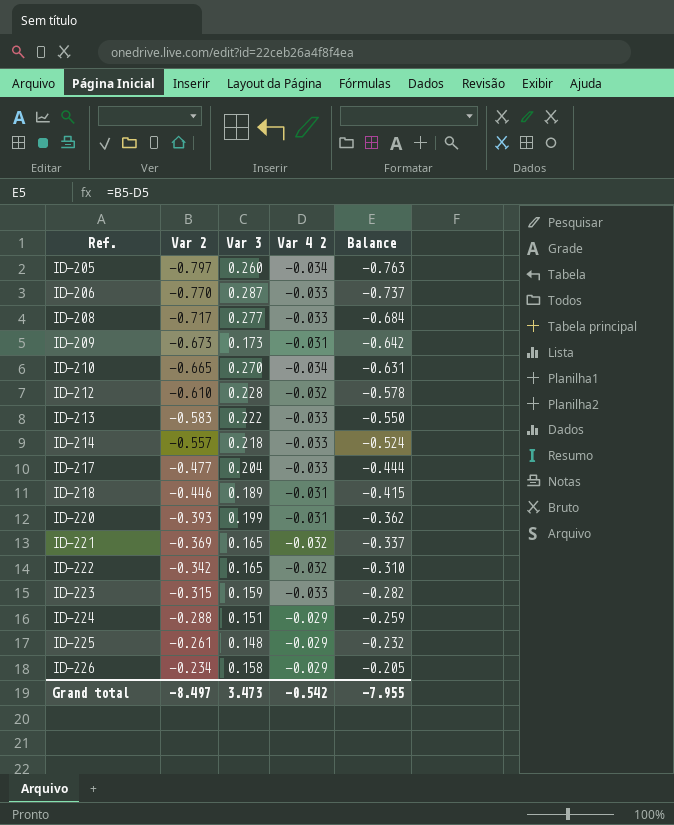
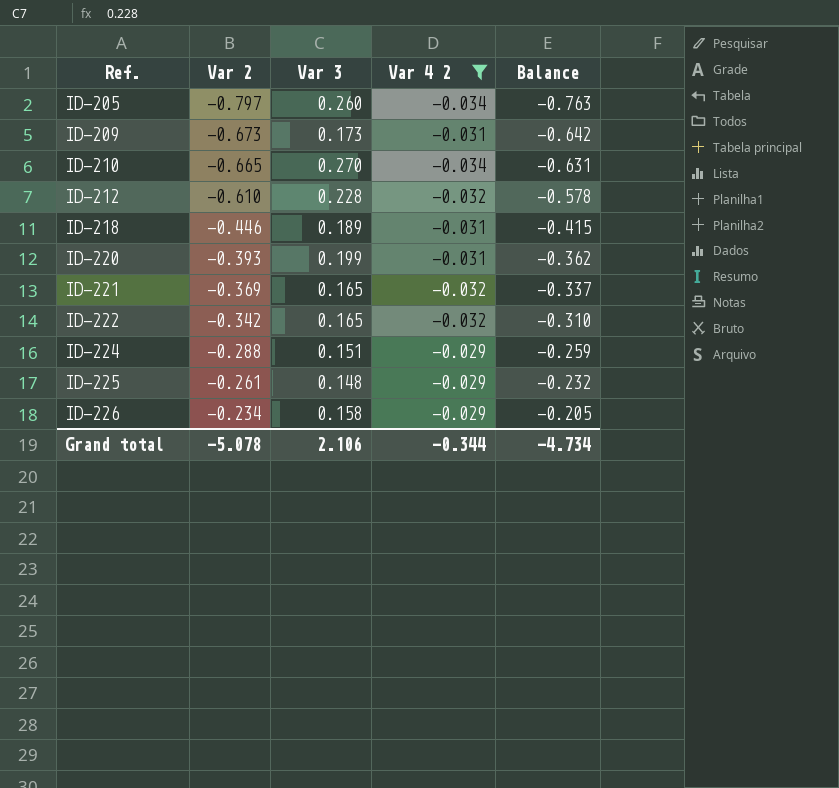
filter: none -> Var 4 2 != -0.033
Grand total | Var 2: -8.497 -> -5.078
Grand total | Var 3: 3.473 -> 2.106
Grand total | Var 4 2: -0.542 -> -0.344
Grand total | Balance: -7.955 -> -4.734

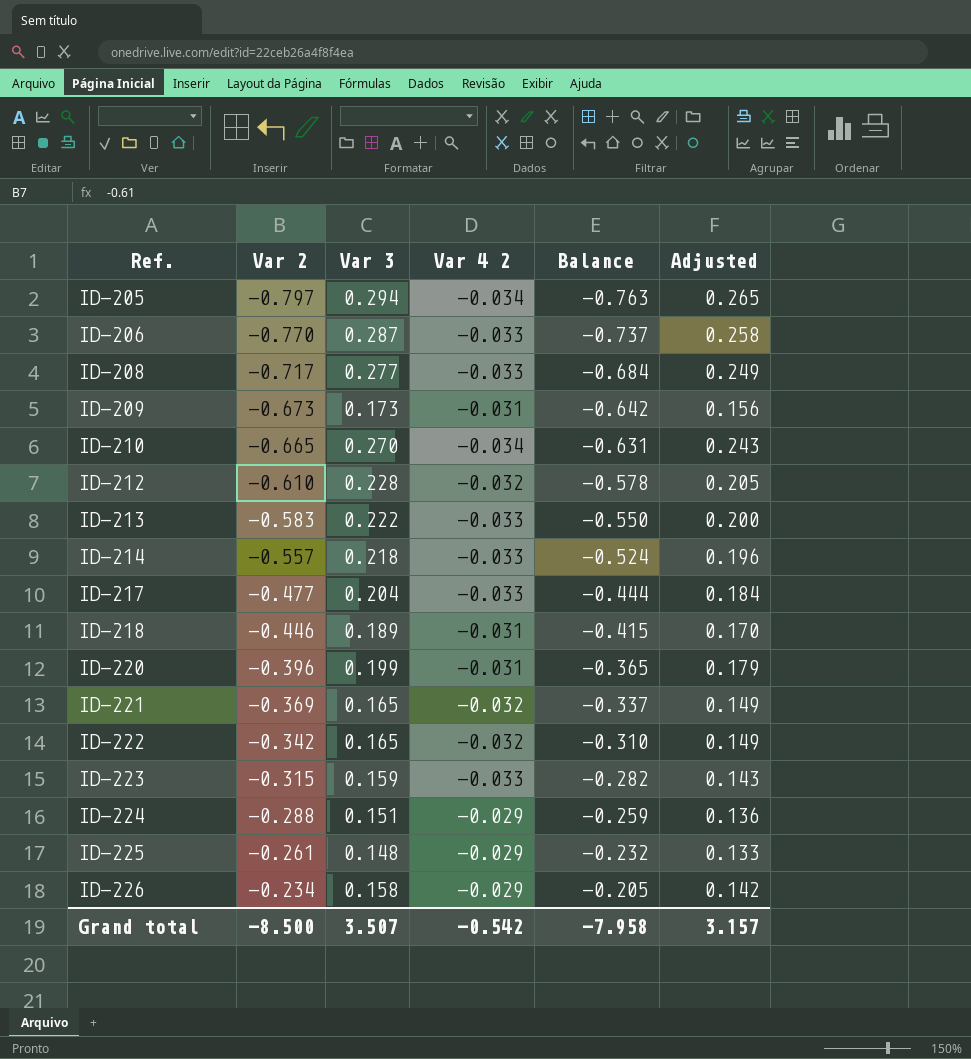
filter: Var 4 2 != -0.033 -> none
column Adjusted | formula: none -> [Var 3] * 0.9
ID-205 | Var 3: 0.260 -> 0.294
ID-220 | Var 2: -0.393 -> -0.396
ID-220 | Balance: -0.362 -> -0.365
Grand total | Var 2: -5.078 -> -8.500
Grand total | Var 3: 2.106 -> 3.507
Grand total | Var 4 2: -0.344 -> -0.542
Grand total | Balance: -4.734 -> -7.958

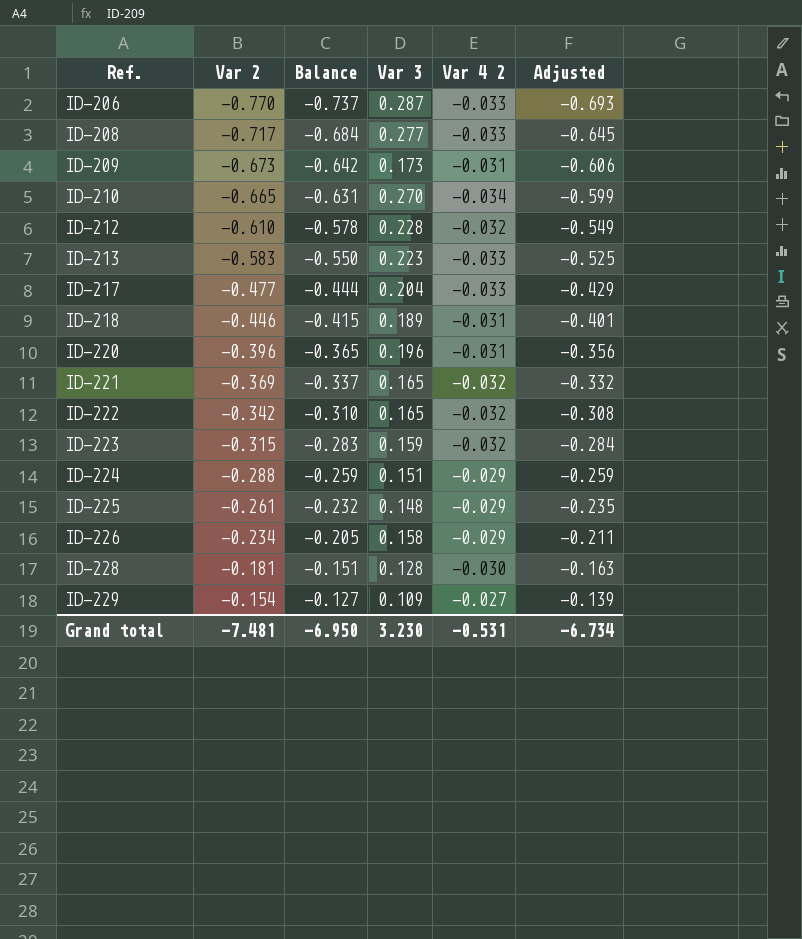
column Balance | position: 5 -> 3
column Adjusted | formula: [Var 3] * 0.9 -> [Var 2] * 0.9
row ID-205: -0.797 | 0.294 | -0.034 | -0.763 | 0.265 -> none
row ID-214: -0.557 | 0.218 | -0.033 | -0.524 | 0.196 -> none
ID-213 | Var 3: 0.222 -> 0.223
ID-220 | Var 3: 0.199 -> 0.196
ID-223 | Balance: -0.282 -> -0.283
ID-223 | Var 4 2: -0.033 -> -0.032
row ID-228: none -> -0.181 | -0.151 | 0.128 | -0.030 | -0.163
row ID-229: none -> -0.154 | -0.127 | 0.109 | -0.027 | -0.139
Grand total | Var 2: -8.500 -> -7.481
Grand total | Balance: -7.958 -> -6.950
Grand total | Var 3: 3.507 -> 3.230
Grand total | Var 4 2: -0.542 -> -0.531
Grand total | Adjusted: 3.157 -> -6.734

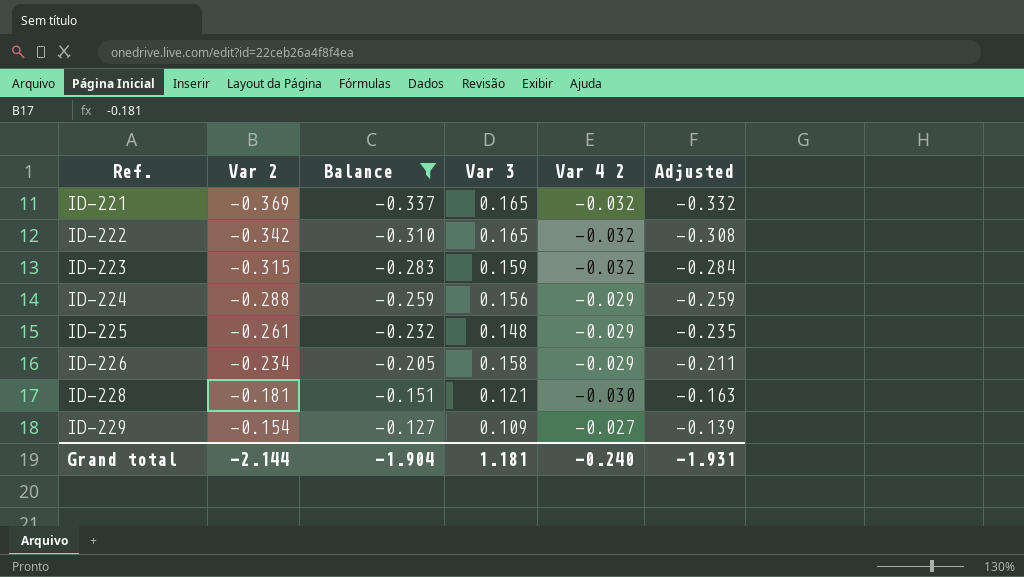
filter: none -> Balance >= -0.337
ID-224 | Var 3: 0.151 -> 0.156
ID-228 | Var 3: 0.128 -> 0.121
Grand total | Var 2: -7.481 -> -2.144
Grand total | Balance: -6.950 -> -1.904
Grand total | Var 3: 3.230 -> 1.181
Grand total | Var 4 2: -0.531 -> -0.240
Grand total | Adjusted: -6.734 -> -1.931

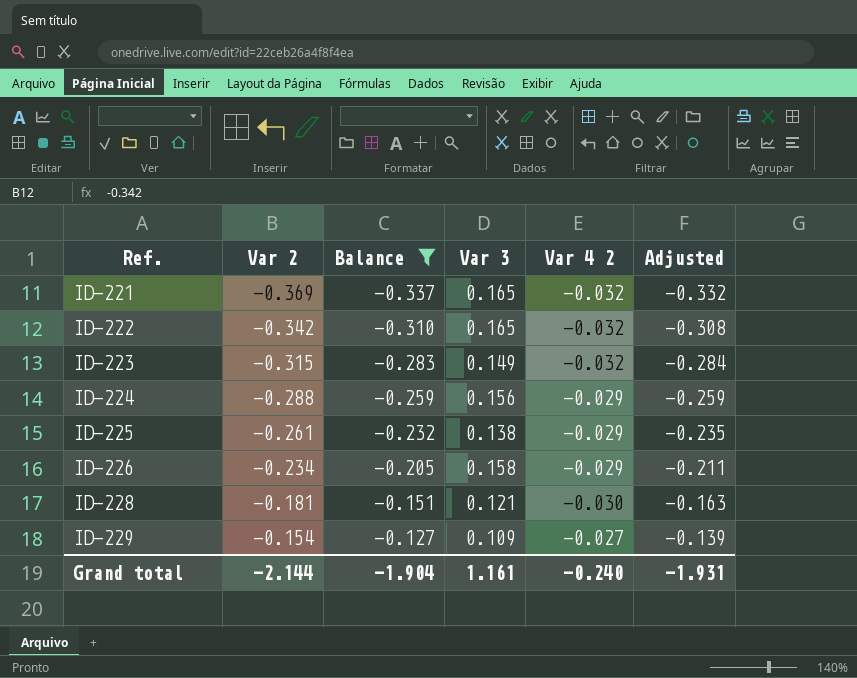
ID-223 | Var 3: 0.159 -> 0.149
ID-225 | Var 3: 0.148 -> 0.138
Grand total | Var 3: 1.181 -> 1.161

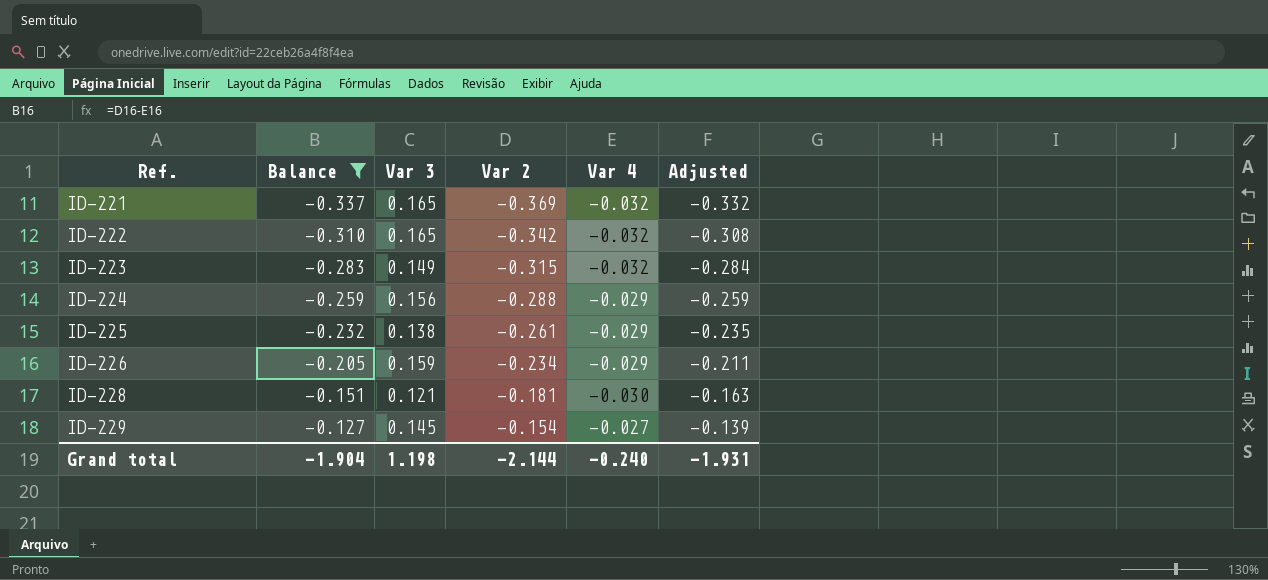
column Var 2 | position: 2 -> 4
column name: Var 4 2 -> Var 4
ID-226 | Var 3: 0.158 -> 0.159
ID-229 | Var 3: 0.109 -> 0.145
Grand total | Var 3: 1.161 -> 1.198

